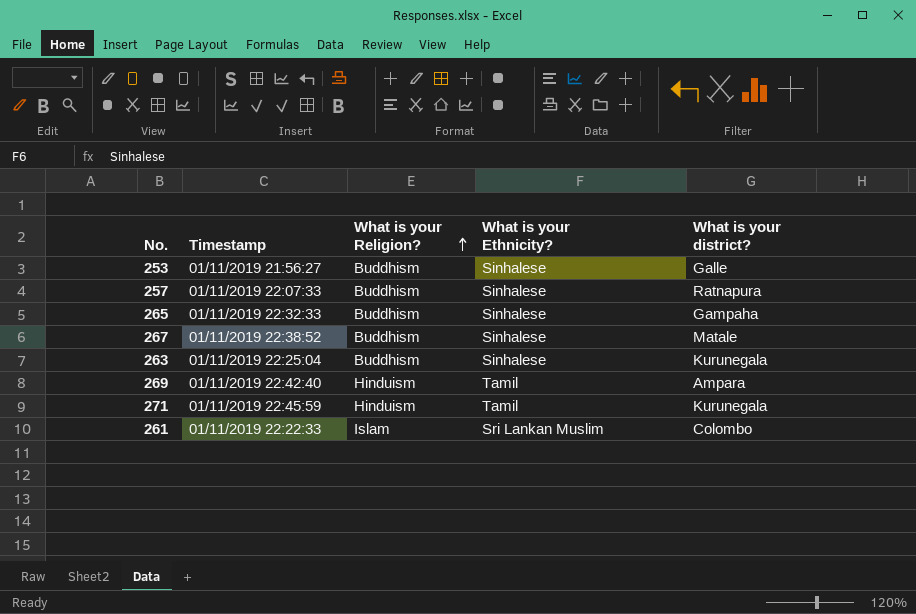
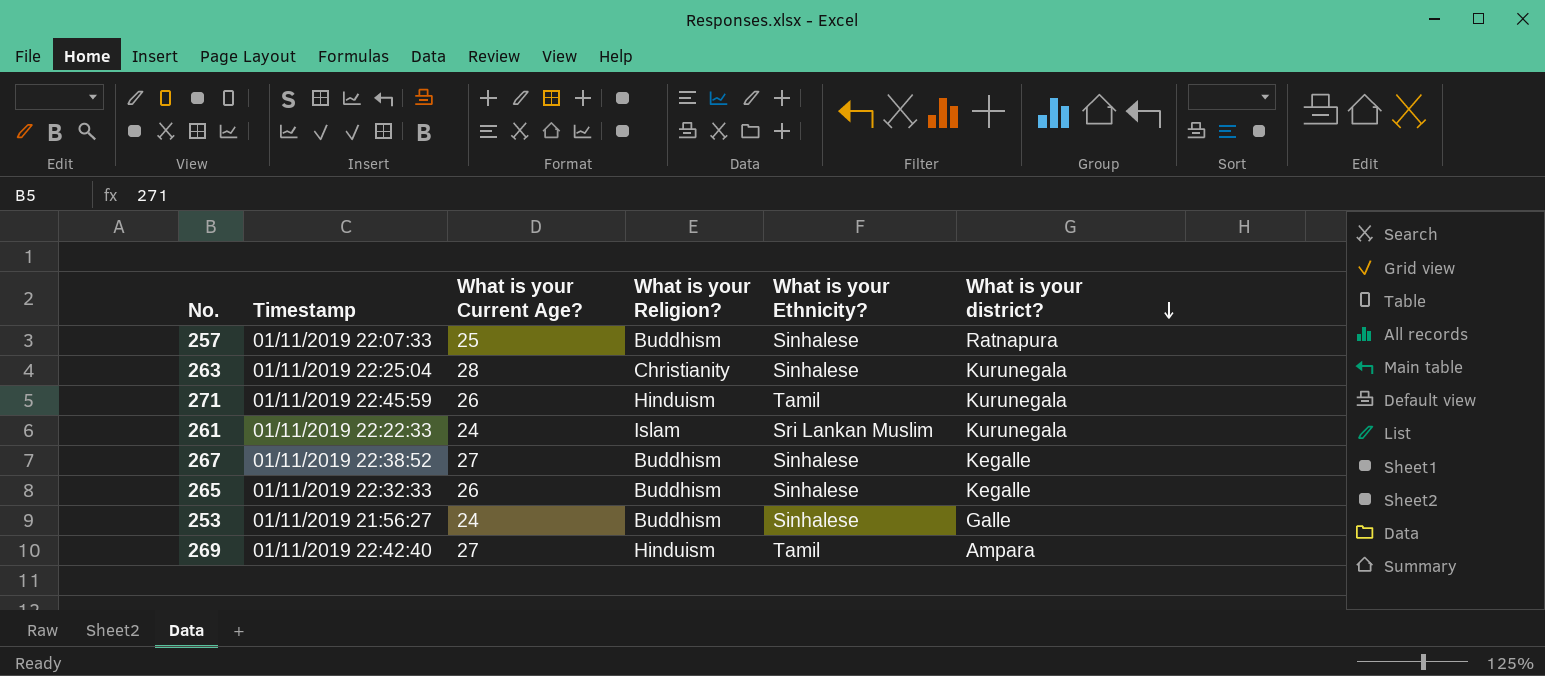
row order: What is your Religion? ascending -> What is your district? descending
column What is your Current Age? | position: none -> 3
263 | What is your Religion?: Buddhism -> Christianity
261 | What is your district?: Colombo -> Kurunegala
267 | What is your district?: Matale -> Kegalle
265 | What is your district?: Gampaha -> Kegalle

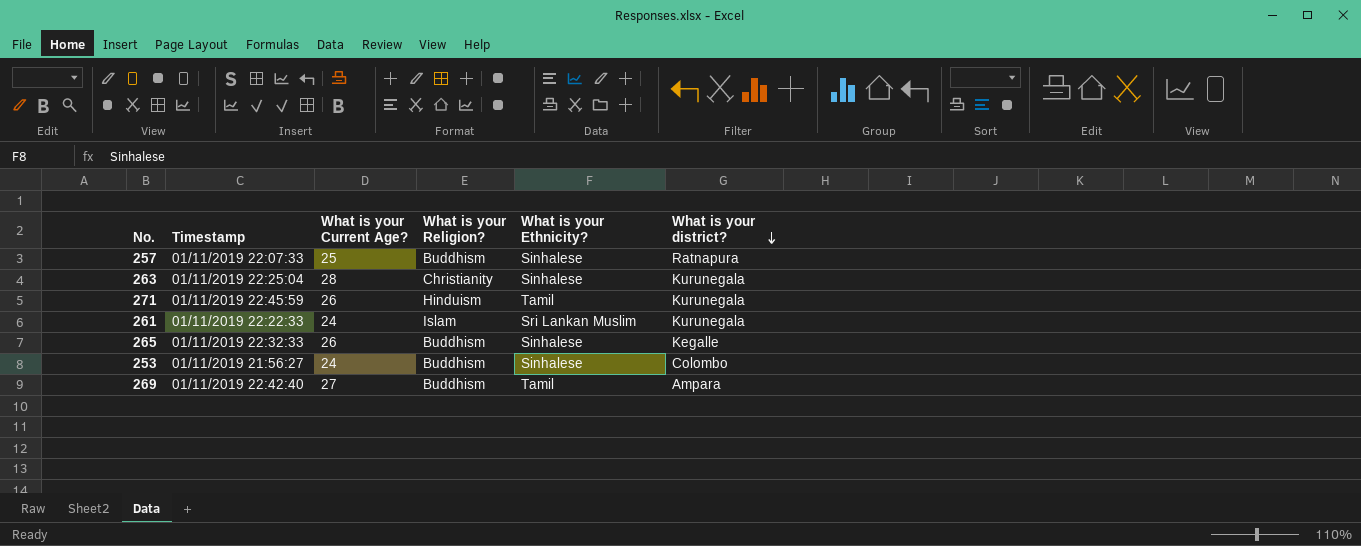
row 267: 01/11/2019 22:38:52 | 27 | Buddhism | Sinhalese | Kegalle -> none
253 | What is your district?: Galle -> Colombo
269 | What is your Religion?: Hinduism -> Buddhism

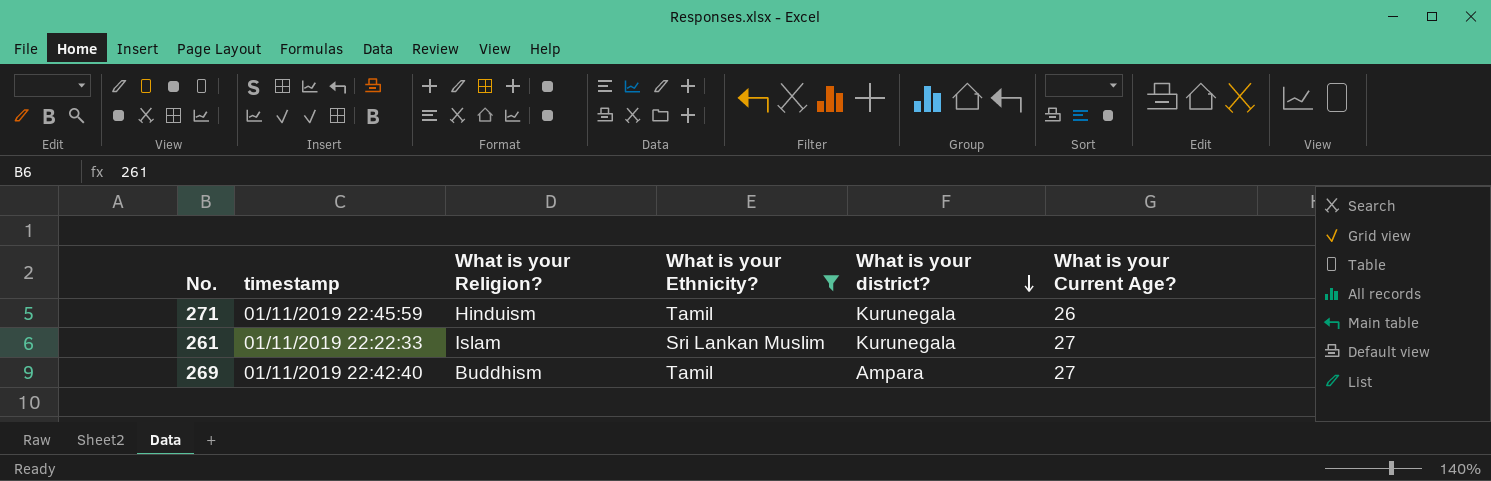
filter: none -> What is your Ethnicity? != Sinhalese
column name: Timestamp -> timestamp
column What is your Current Age? | position: 3 -> 6
261 | What is your Current Age?: 24 -> 27

